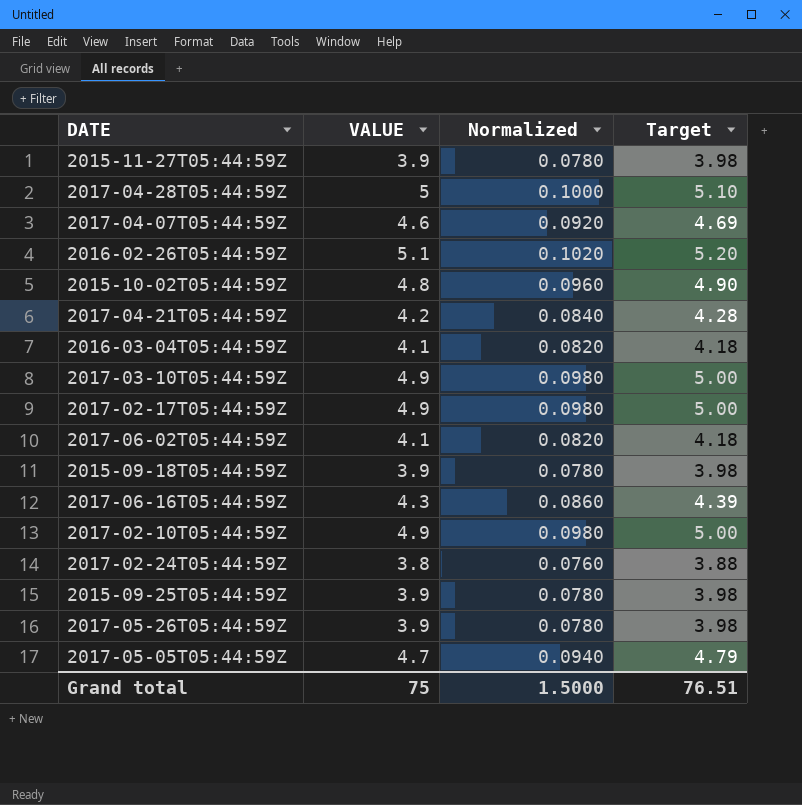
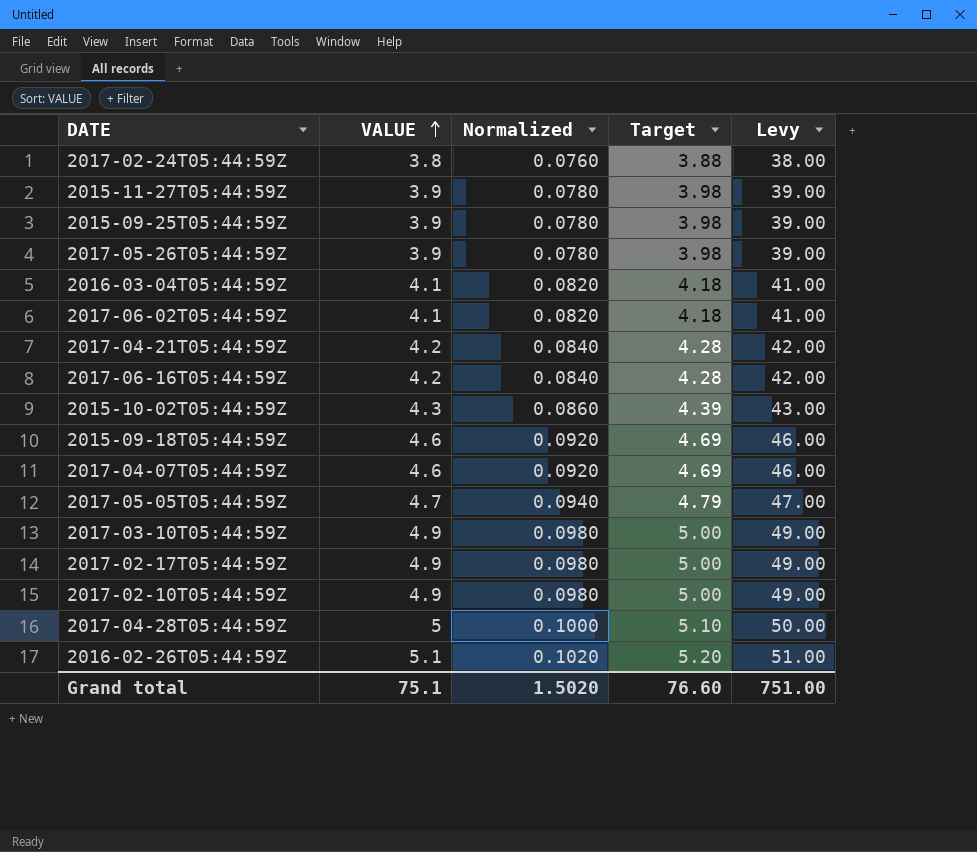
row order: none -> VALUE ascending
column Levy | formula: none -> [VALUE] * 10
2017-06-16T05:44:59Z | VALUE: 4.3 -> 4.2
2017-06-16T05:44:59Z | Normalized: 0.0860 -> 0.0840
2017-06-16T05:44:59Z | Target: 4.39 -> 4.28
2015-10-02T05:44:59Z | VALUE: 4.8 -> 4.3
2015-10-02T05:44:59Z | Normalized: 0.0960 -> 0.0860
2015-10-02T05:44:59Z | Target: 4.90 -> 4.39
2015-09-18T05:44:59Z | VALUE: 3.9 -> 4.6
2015-09-18T05:44:59Z | Normalized: 0.0780 -> 0.0920
2015-09-18T05:44:59Z | Target: 3.98 -> 4.69
Grand total | VALUE: 75 -> 75.1
Grand total | Normalized: 1.5000 -> 1.5020
Grand total | Target: 76.51 -> 76.60

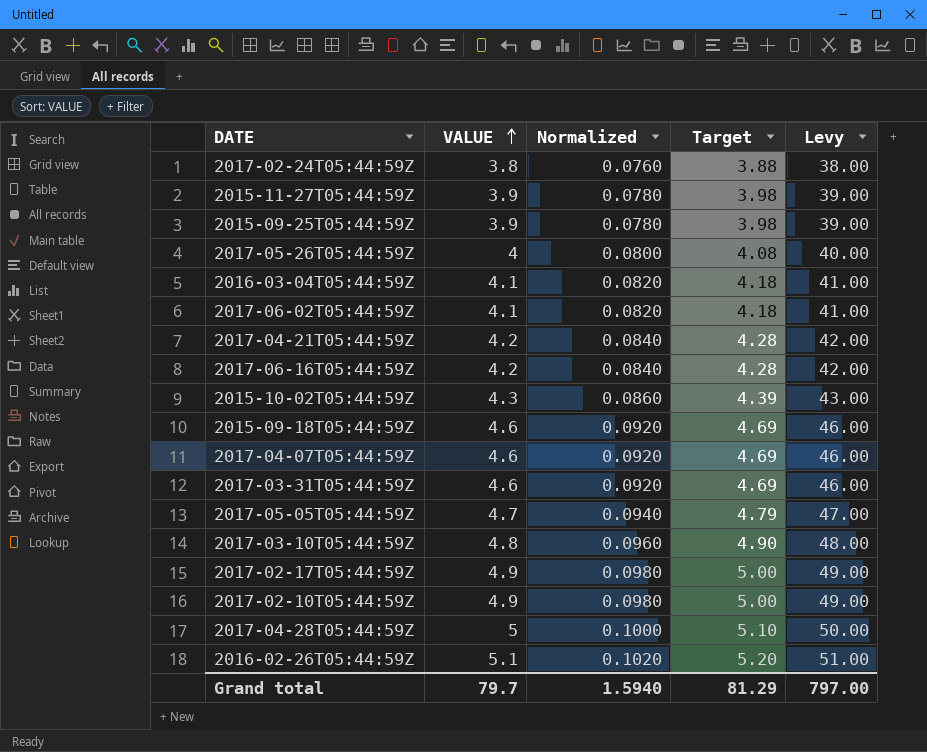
2017-05-26T05:44:59Z | VALUE: 3.9 -> 4
2017-05-26T05:44:59Z | Normalized: 0.0780 -> 0.0800
2017-05-26T05:44:59Z | Target: 3.98 -> 4.08
2017-05-26T05:44:59Z | Levy: 39.00 -> 40.00
row 2017-03-31T05:44:59Z: none -> 4.6 | 0.0920 | 4.69 | 46.00
2017-03-10T05:44:59Z | VALUE: 4.9 -> 4.8
2017-03-10T05:44:59Z | Normalized: 0.0980 -> 0.0960
2017-03-10T05:44:59Z | Target: 5.00 -> 4.90
2017-03-10T05:44:59Z | Levy: 49.00 -> 48.00
Grand total | VALUE: 75.1 -> 79.7
Grand total | Normalized: 1.5020 -> 1.5940
Grand total | Target: 76.60 -> 81.29
Grand total | Levy: 751.00 -> 797.00

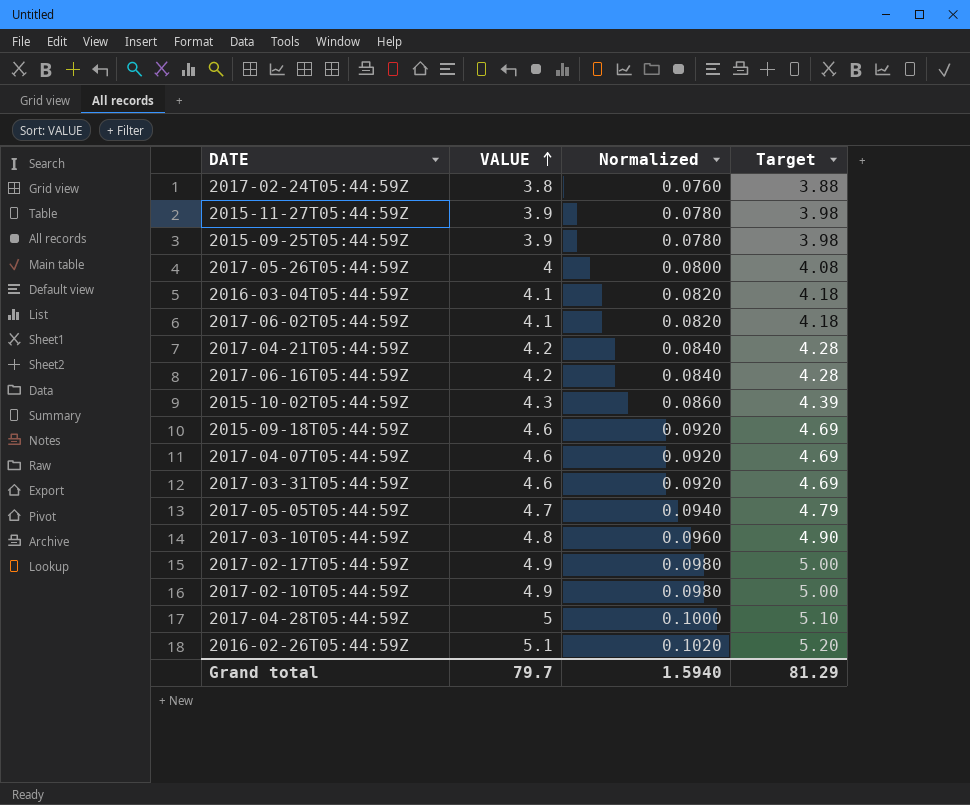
column Levy | formula: [VALUE] * 10 -> none

